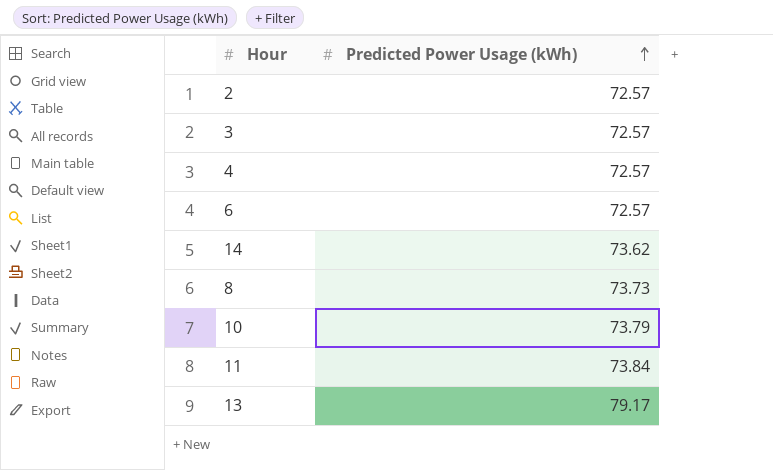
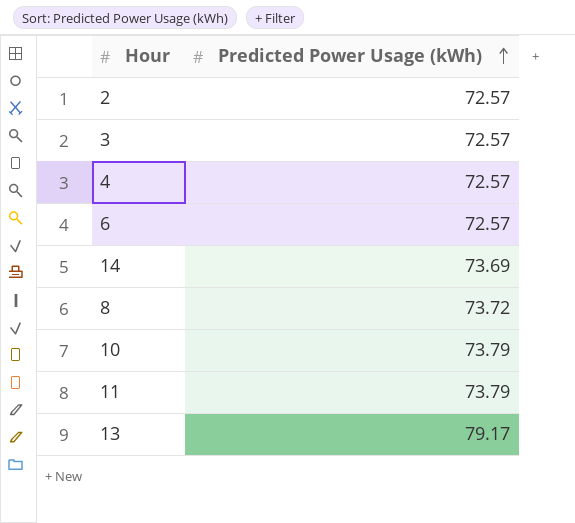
14 | Predicted Power Usage (kWh): 73.62 -> 73.69
8 | Predicted Power Usage (kWh): 73.73 -> 73.72
11 | Predicted Power Usage (kWh): 73.84 -> 73.79

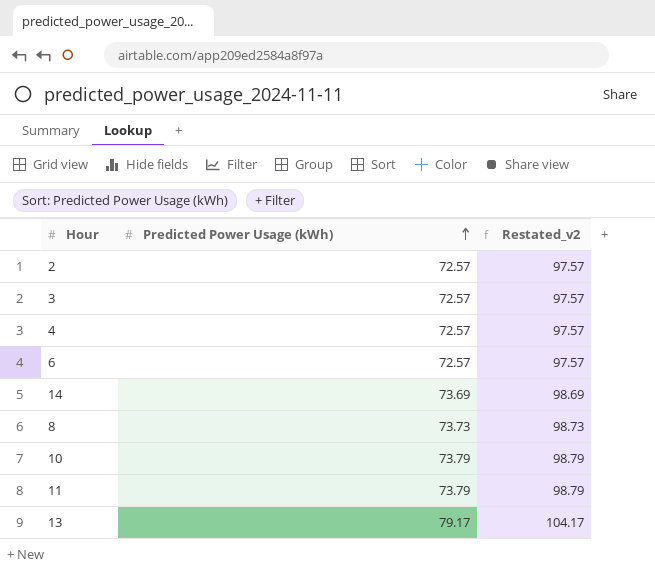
column Restated_v2 | formula: none -> [Predicted Power Usage (kWh)] + 25
8 | Predicted Power Usage (kWh): 73.72 -> 73.73

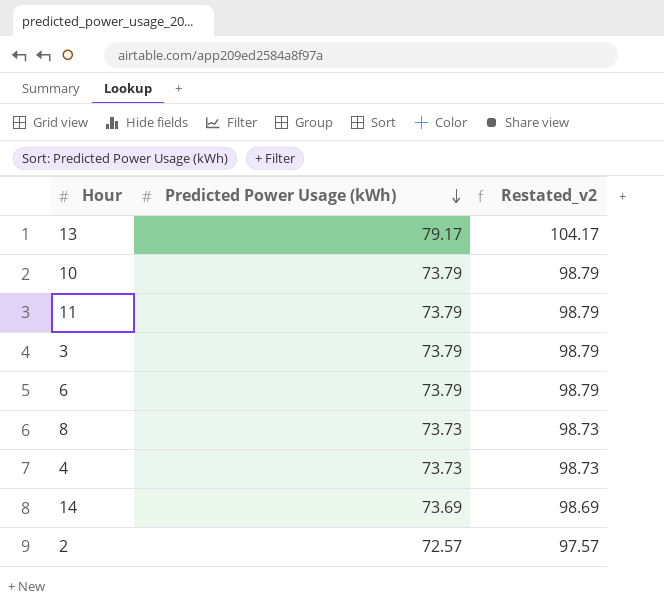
row order: Predicted Power Usage (kWh) ascending -> Predicted Power Usage (kWh) descending
3 | Predicted Power Usage (kWh): 72.57 -> 73.79
3 | Restated_v2: 97.57 -> 98.79
6 | Predicted Power Usage (kWh): 72.57 -> 73.79
6 | Restated_v2: 97.57 -> 98.79
4 | Predicted Power Usage (kWh): 72.57 -> 73.73
4 | Restated_v2: 97.57 -> 98.73

